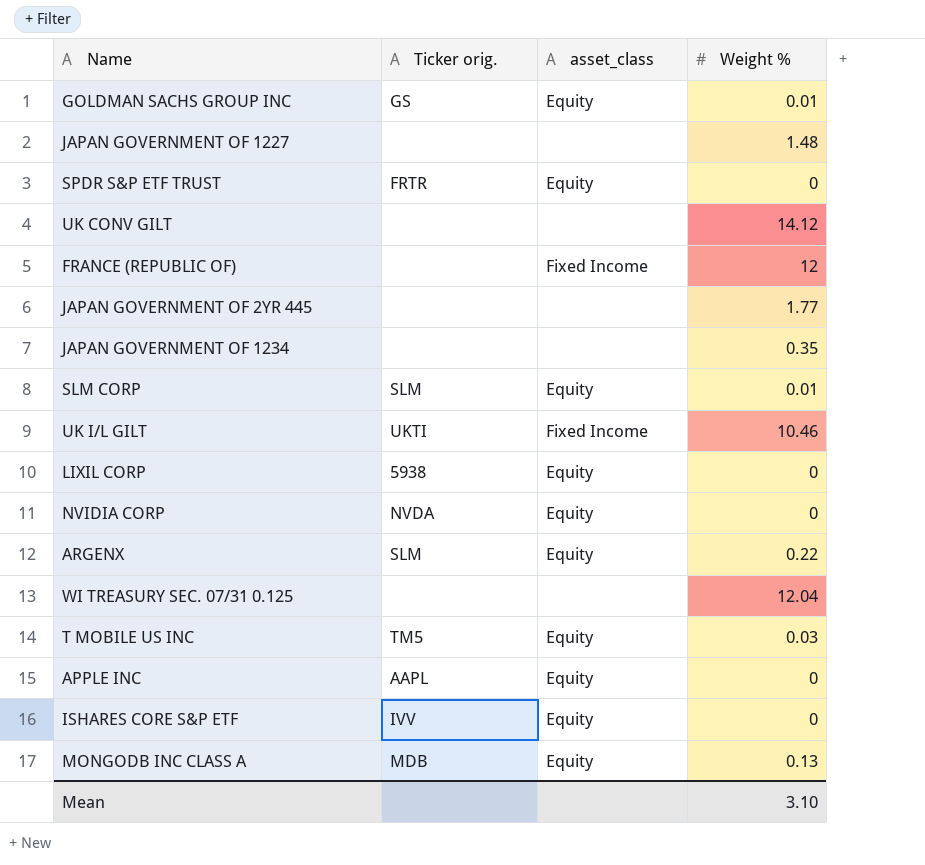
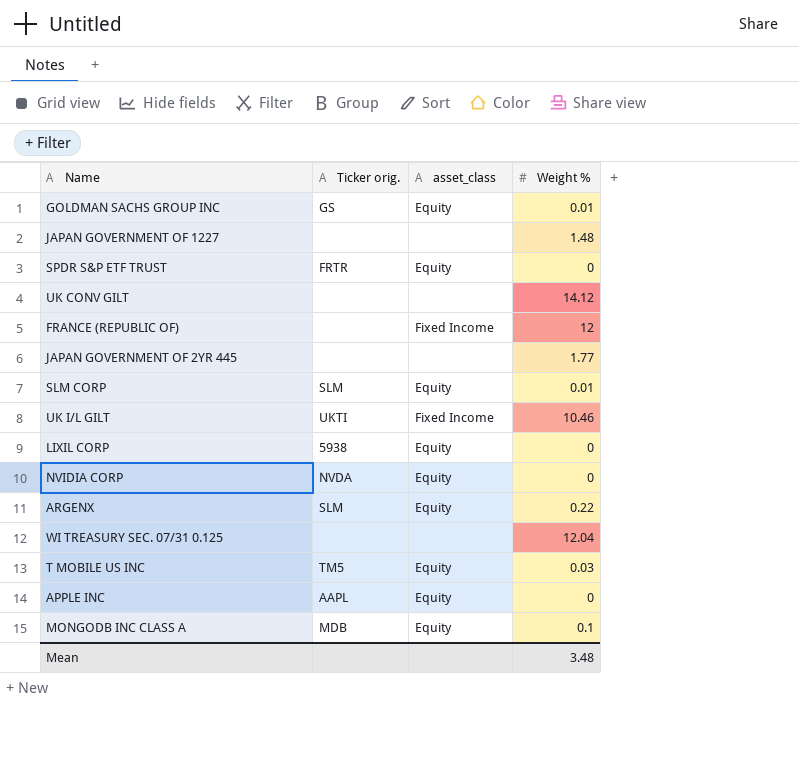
row JAPAN GOVERNMENT OF 1234: none | none | 0.35 -> none
row ISHARES CORE S&P ETF: IVV | Equity | 0 -> none
MONGODB INC CLASS A | Weight %: 0.13 -> 0.1
Mean | Weight %: 3.10 -> 3.48

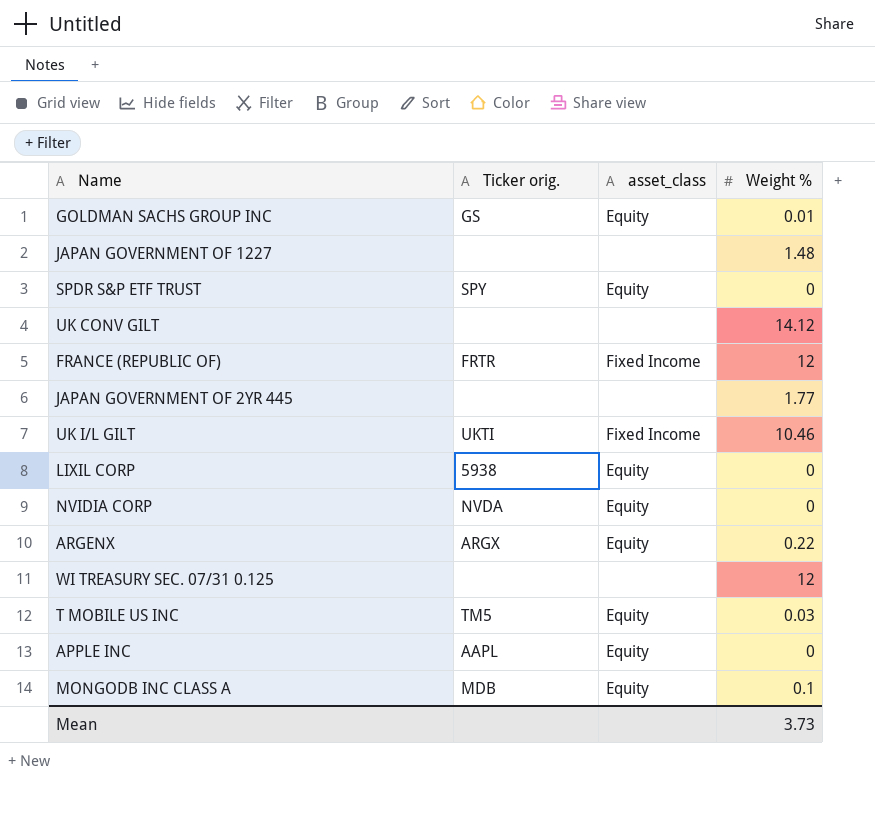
row SLM CORP: SLM | Equity | 0.01 -> none
SPDR S&P ETF TRUST | Ticker orig.: FRTR -> SPY
FRANCE (REPUBLIC OF) | Ticker orig.: none -> FRTR
ARGENX | Ticker orig.: SLM -> ARGX
WI TREASURY SEC. 07/31 0.125 | Weight %: 12.04 -> 12
Mean | Weight %: 3.48 -> 3.73

